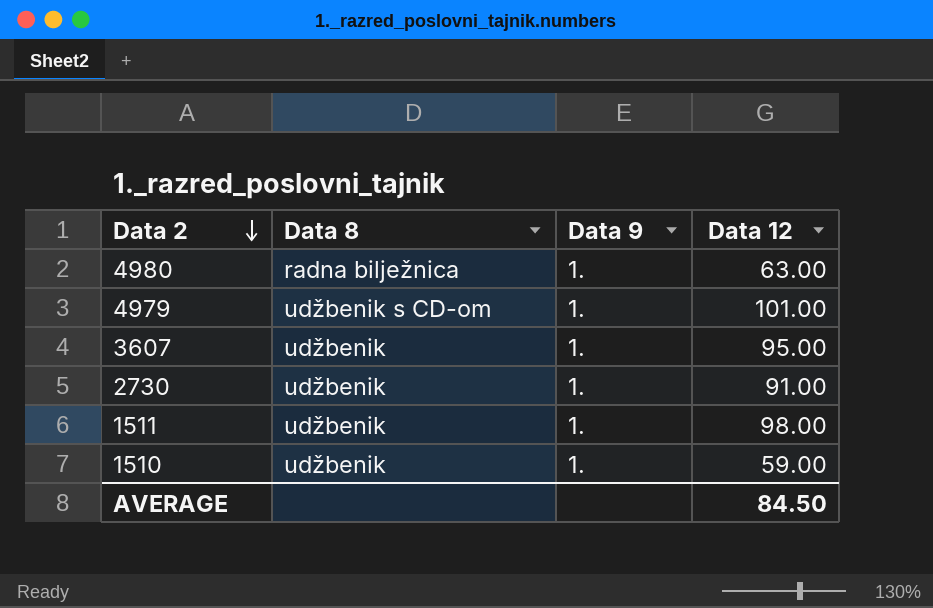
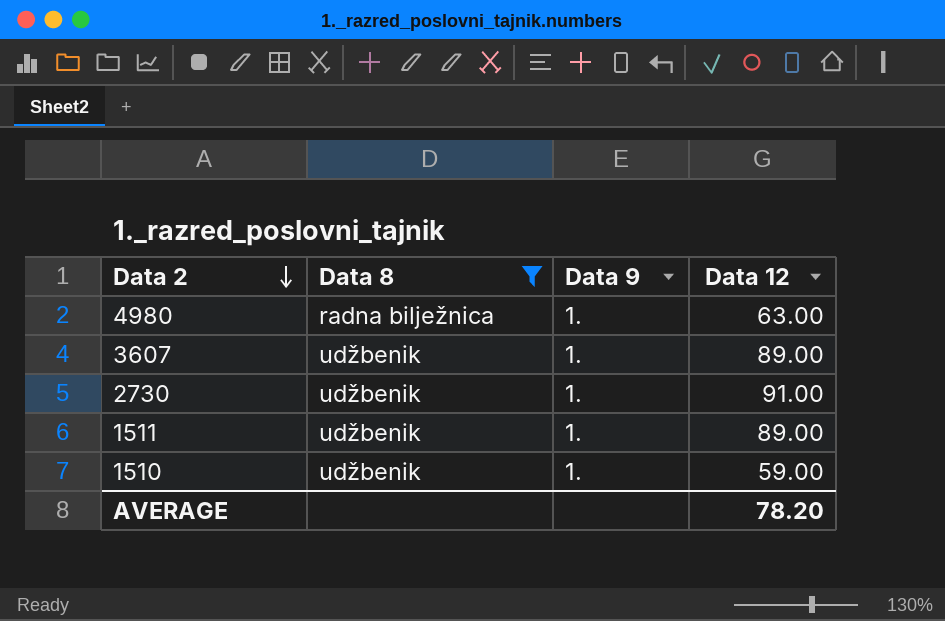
filter: none -> Data 8 != udžbenik s CD-om
3607 | Data 12: 95.00 -> 89.00
1511 | Data 12: 98.00 -> 89.00
AVERAGE | Data 12: 84.50 -> 78.20

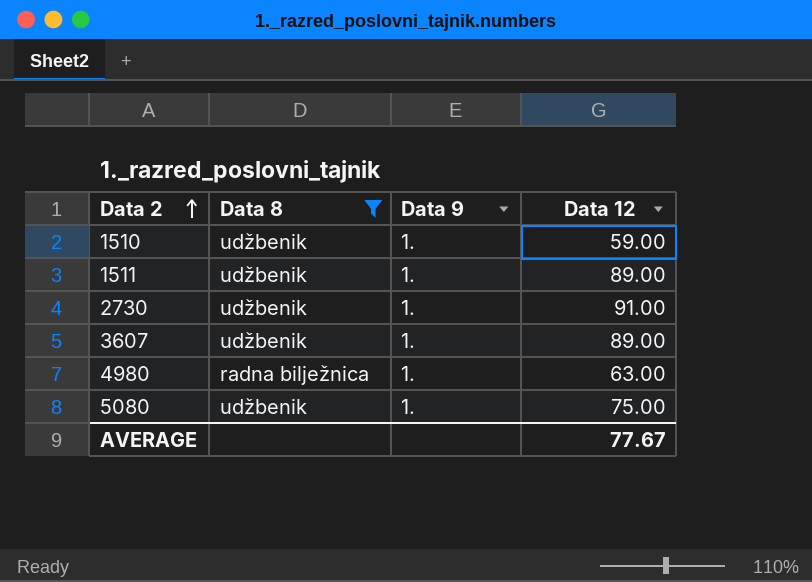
row order: Data 2 descending -> Data 2 ascending
row 5080: none -> udžbenik | 1. | 75.00
AVERAGE | Data 12: 78.20 -> 77.67

